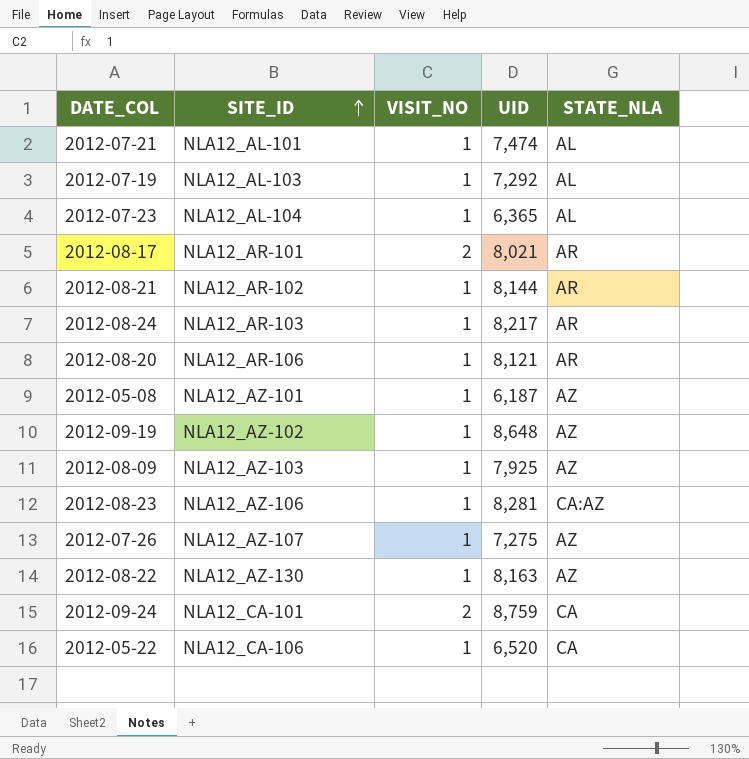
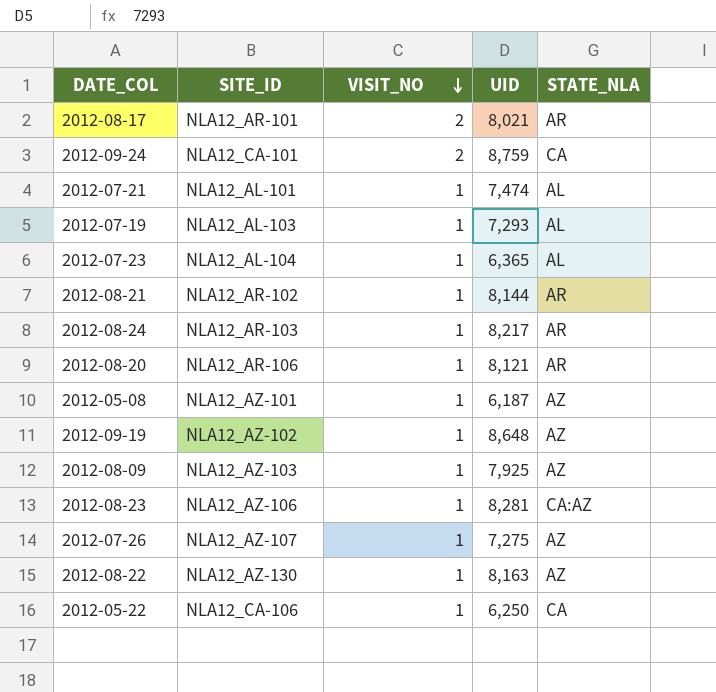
row order: SITE_ID ascending -> VISIT_NO descending
2012-07-19 | UID: 7,292 -> 7,293
2012-05-22 | UID: 6,520 -> 6,250

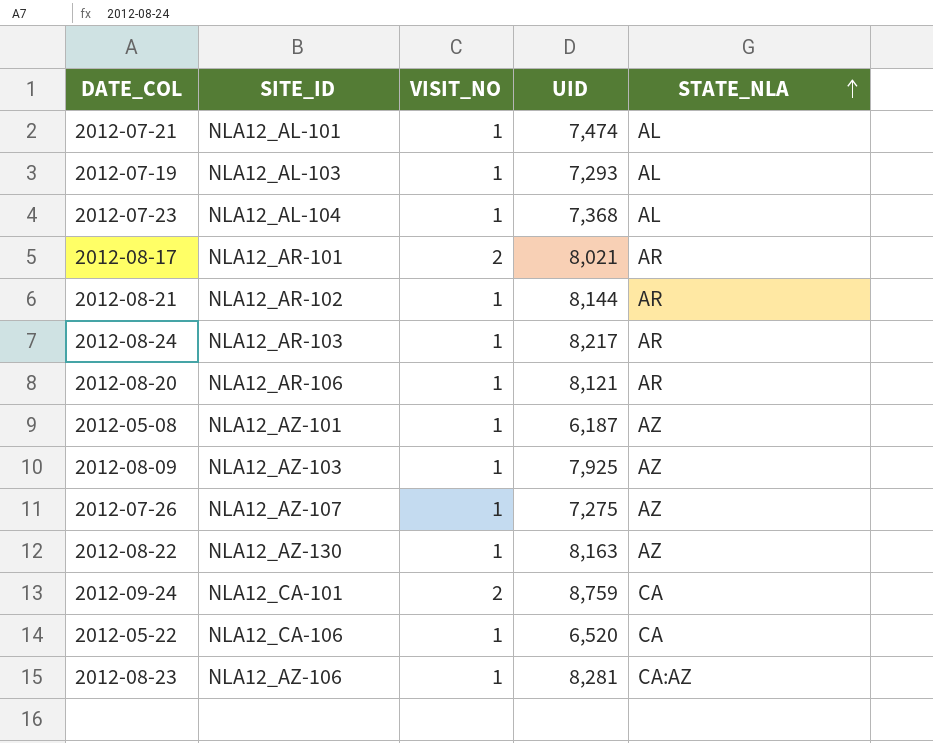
row order: VISIT_NO descending -> STATE_NLA ascending
row 2012-09-19: NLA12_AZ-102 | 1 | 8,648 | AZ -> none
2012-07-23 | UID: 6,365 -> 7,368
2012-05-22 | UID: 6,250 -> 6,520

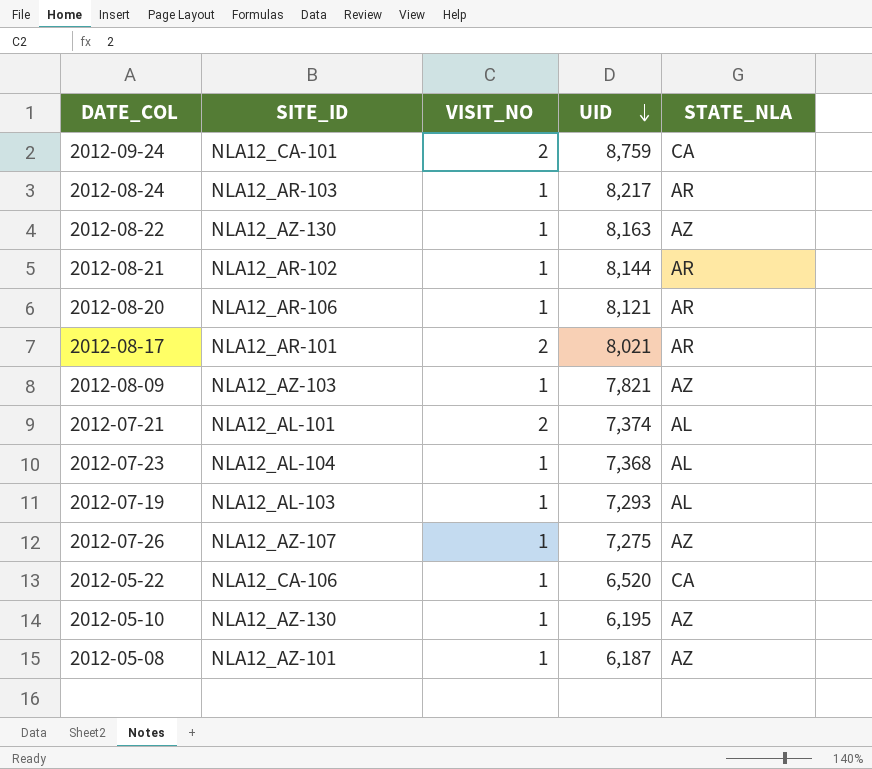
row order: STATE_NLA ascending -> UID descending
row 2012-08-23: NLA12_AZ-106 | 1 | 8,281 | CA:AZ -> none
2012-08-09 | UID: 7,925 -> 7,821
2012-07-21 | VISIT_NO: 1 -> 2
2012-07-21 | UID: 7,474 -> 7,374
row 2012-05-10: none -> NLA12_AZ-130 | 1 | 6,195 | AZ

